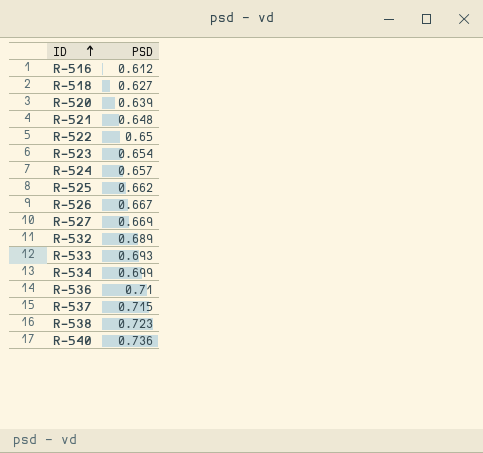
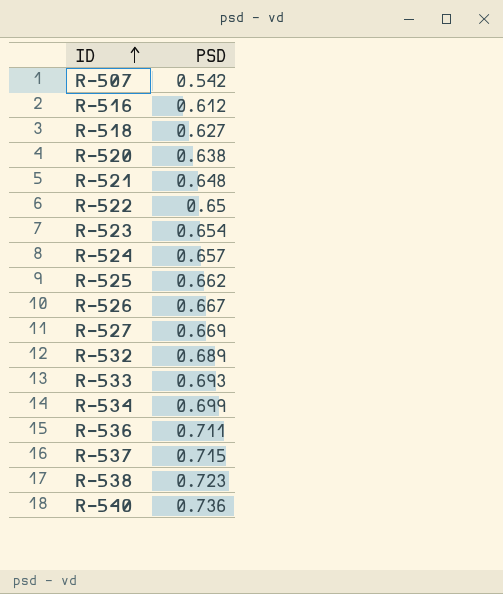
row R-507: none -> 0.542
R-520 | PSD: 0.639 -> 0.638
R-536 | PSD: 0.71 -> 0.711

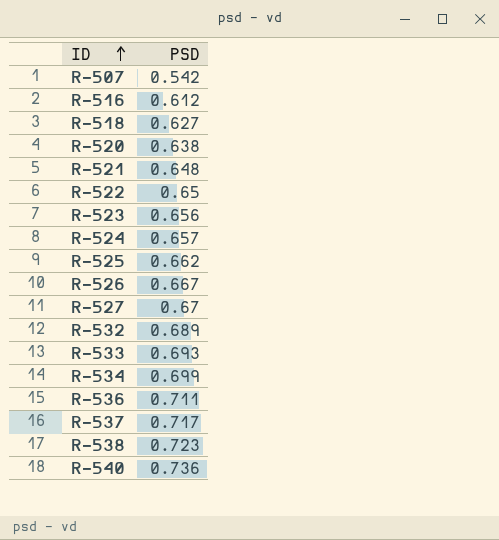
R-523 | PSD: 0.654 -> 0.656
R-527 | PSD: 0.669 -> 0.67
R-537 | PSD: 0.715 -> 0.717

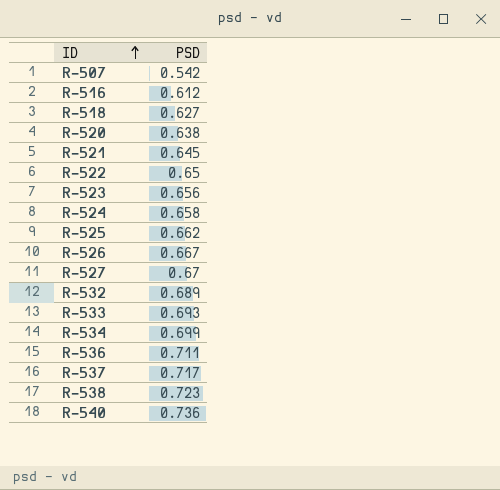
R-521 | PSD: 0.648 -> 0.645
R-524 | PSD: 0.657 -> 0.658

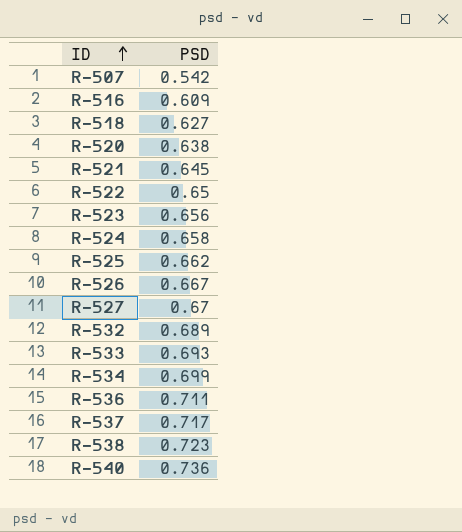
R-516 | PSD: 0.612 -> 0.609

